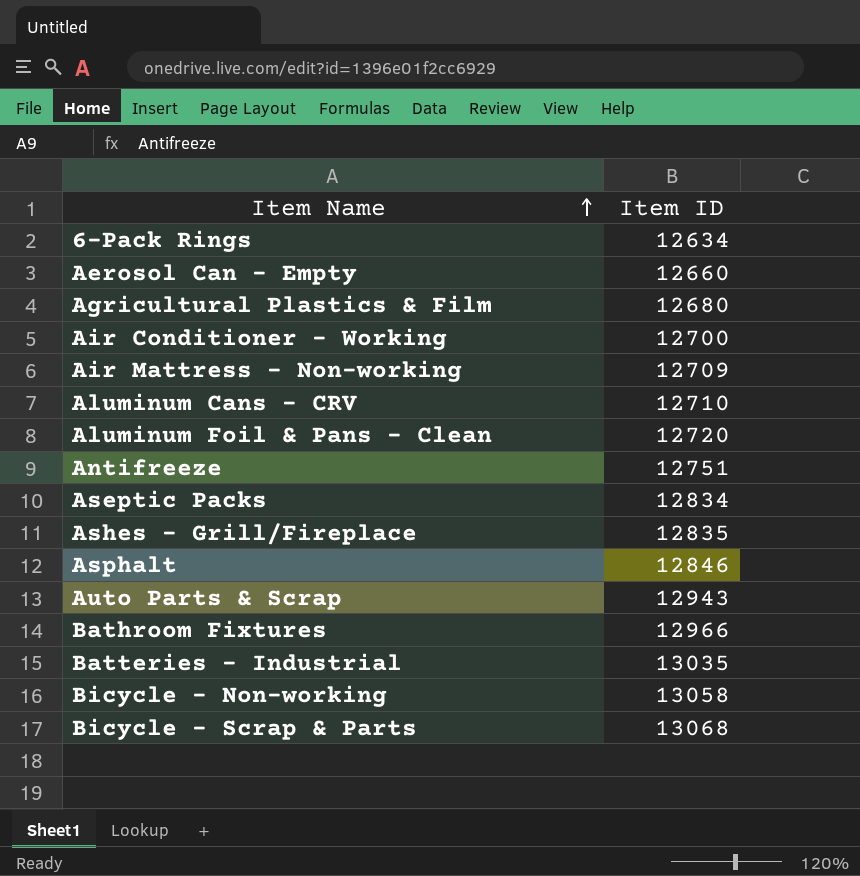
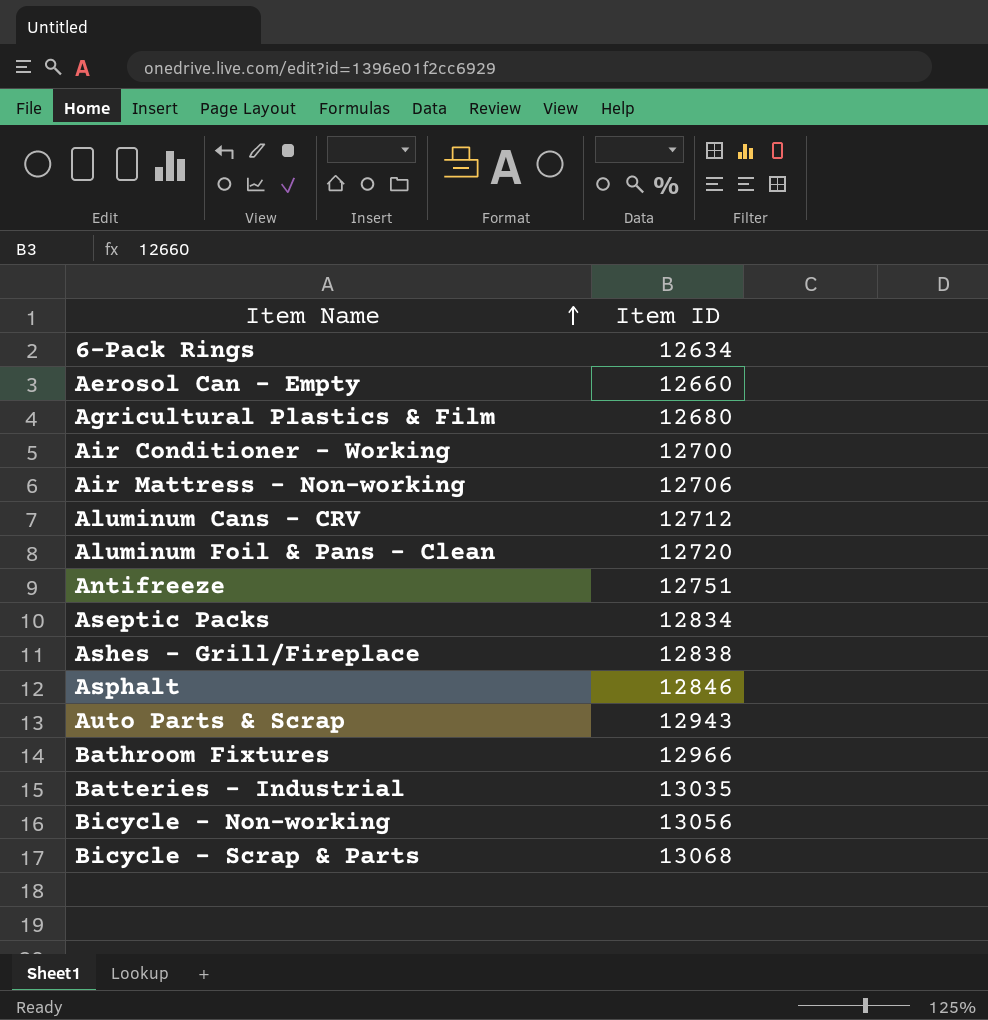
Air Mattress - Non-working | Item ID: 12709 -> 12706
Aluminum Cans - CRV | Item ID: 12710 -> 12712
Ashes - Grill/Fireplace | Item ID: 12835 -> 12838
Bicycle - Non-working | Item ID: 13058 -> 13056

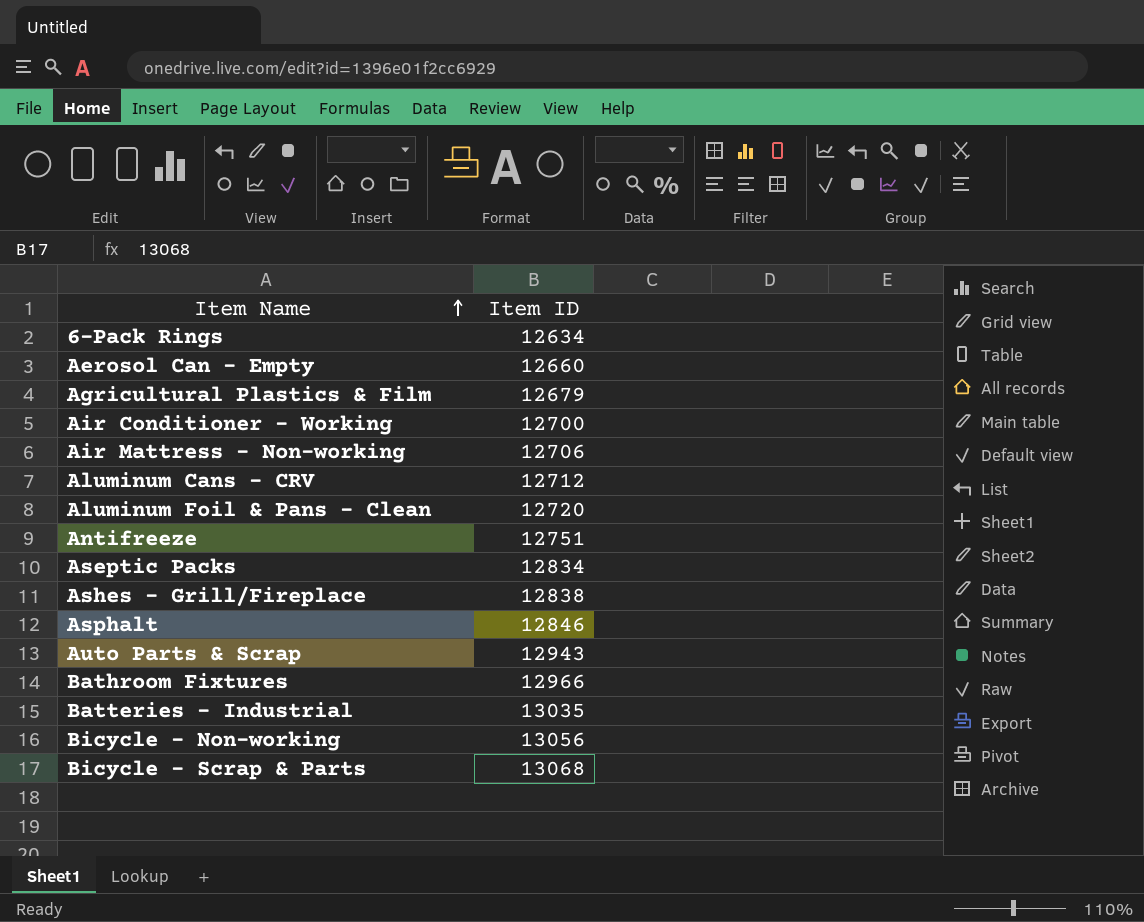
Agricultural Plastics & Film | Item ID: 12680 -> 12679

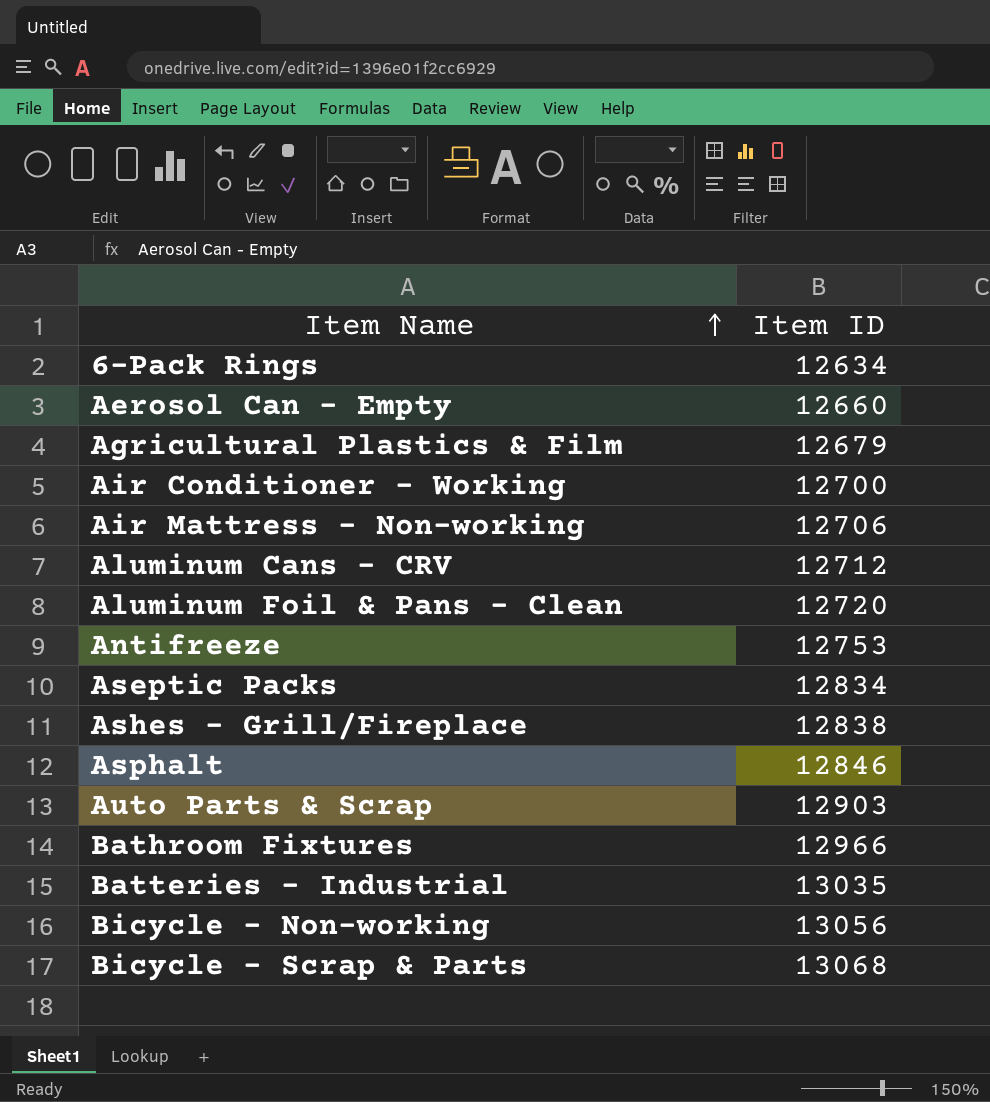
Antifreeze | Item ID: 12751 -> 12753
Auto Parts & Scrap | Item ID: 12943 -> 12903

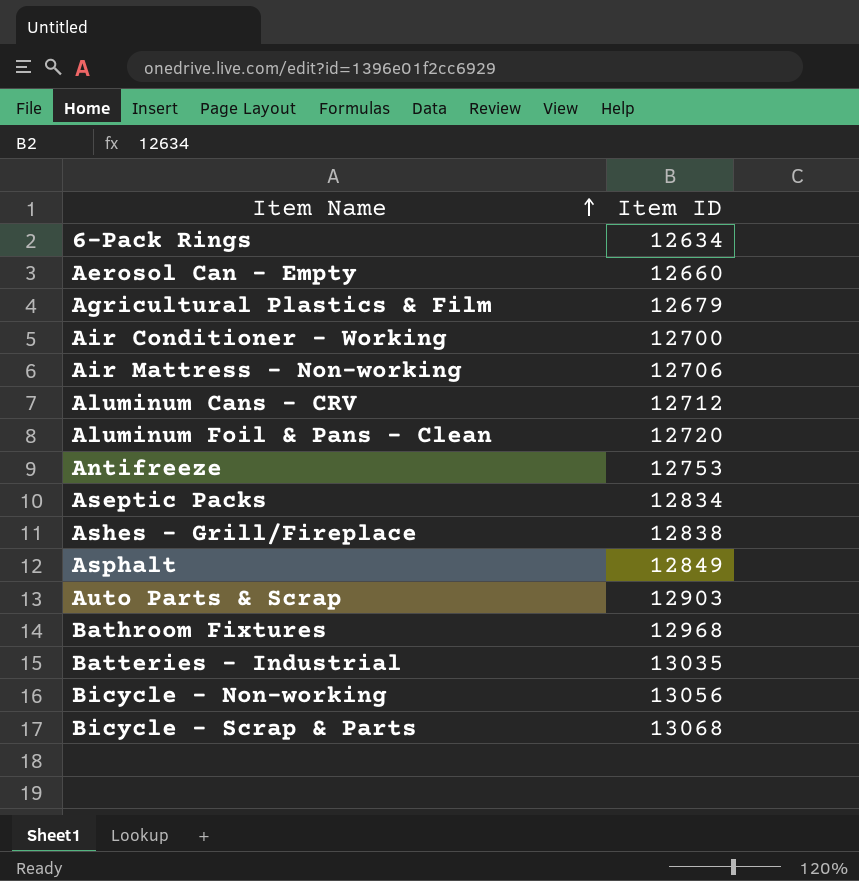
Asphalt | Item ID: 12846 -> 12849
Bathroom Fixtures | Item ID: 12966 -> 12968

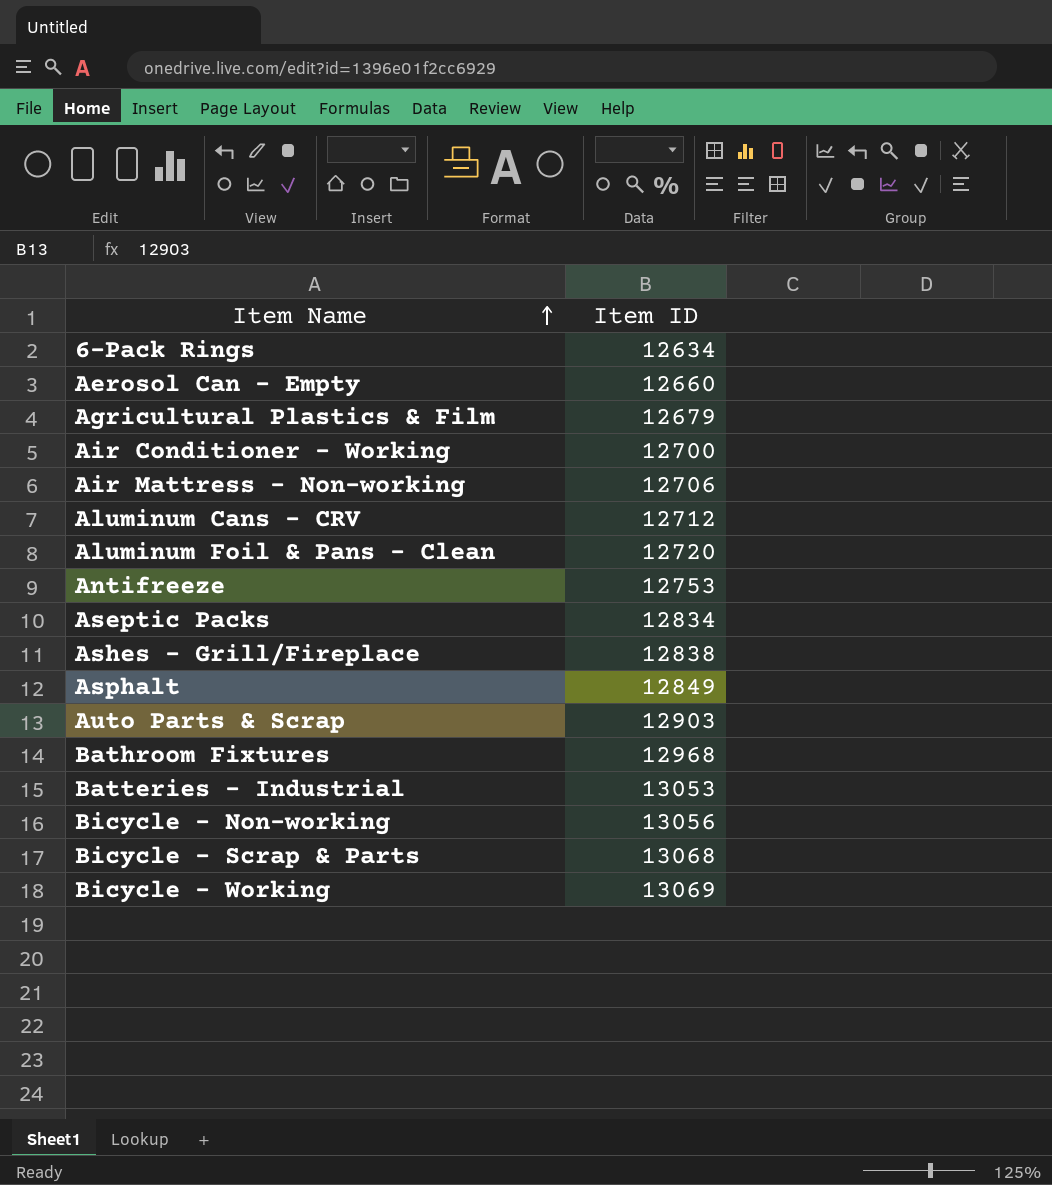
Batteries - Industrial | Item ID: 13035 -> 13053
row Bicycle - Working: none -> 13069

